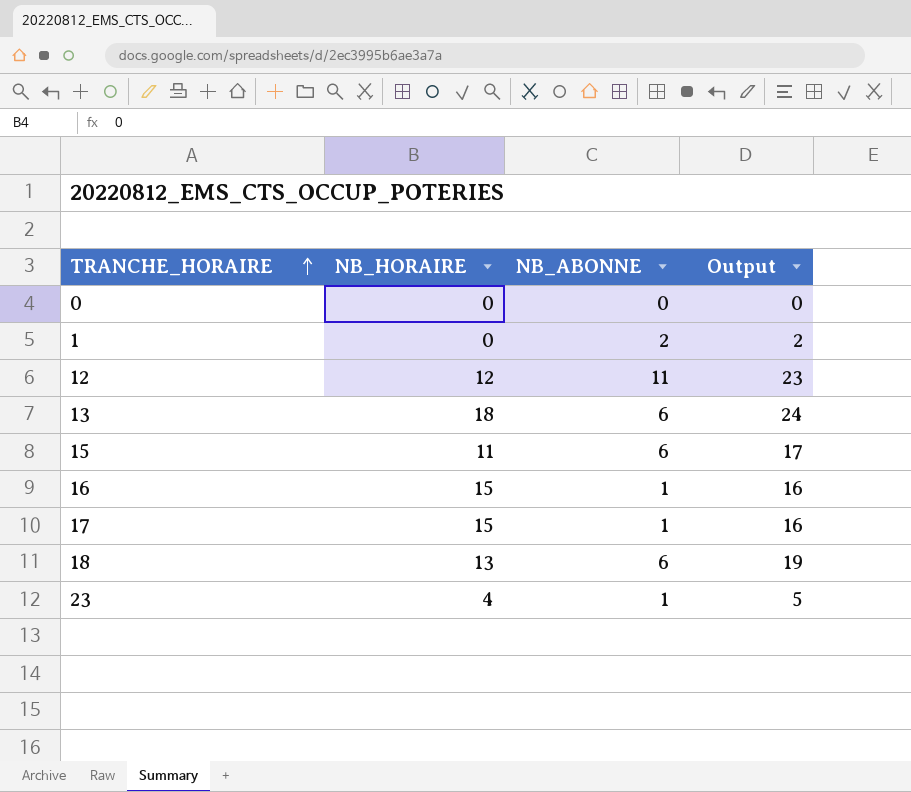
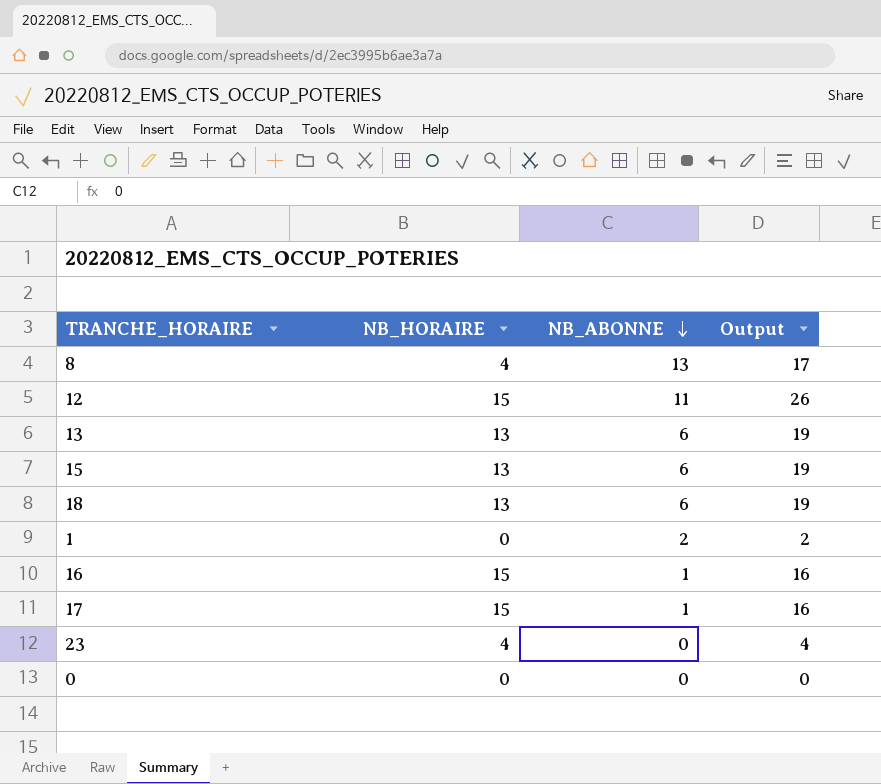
row order: TRANCHE_HORAIRE ascending -> NB_ABONNE descending
row 8: none -> 4 | 13 | 17
12 | NB_HORAIRE: 12 -> 15
12 | Output: 23 -> 26
13 | NB_HORAIRE: 18 -> 13
13 | Output: 24 -> 19
15 | NB_HORAIRE: 11 -> 13
15 | Output: 17 -> 19
23 | NB_ABONNE: 1 -> 0
23 | Output: 5 -> 4

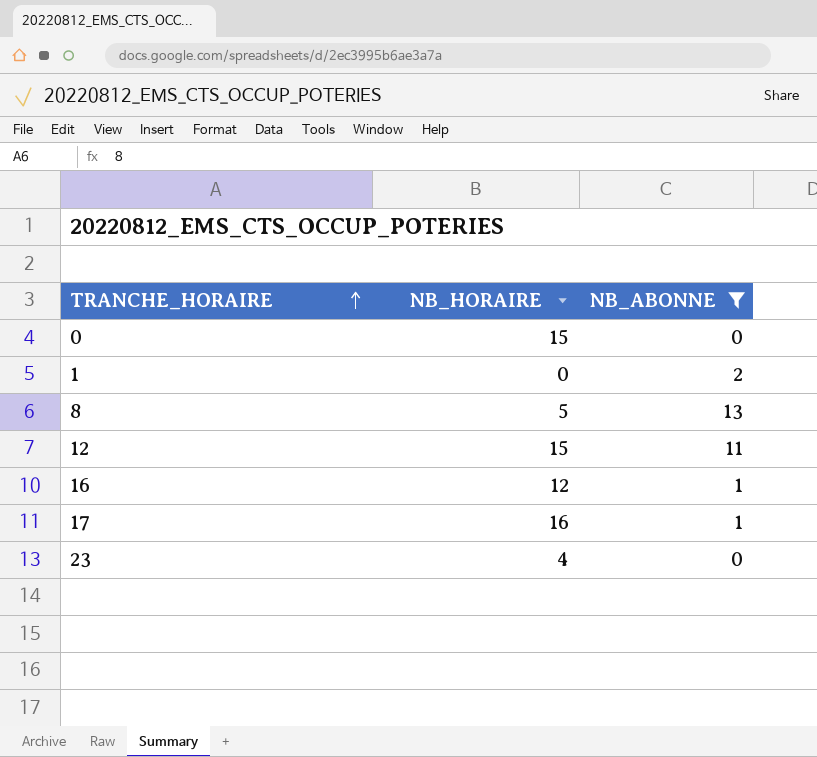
filter: none -> NB_ABONNE != 6
row order: NB_ABONNE descending -> TRANCHE_HORAIRE ascending
column Output | formula: [NB_HORAIRE] + [NB_ABONNE] -> none
0 | NB_HORAIRE: 0 -> 15
8 | NB_HORAIRE: 4 -> 5
16 | NB_HORAIRE: 15 -> 12
17 | NB_HORAIRE: 15 -> 16

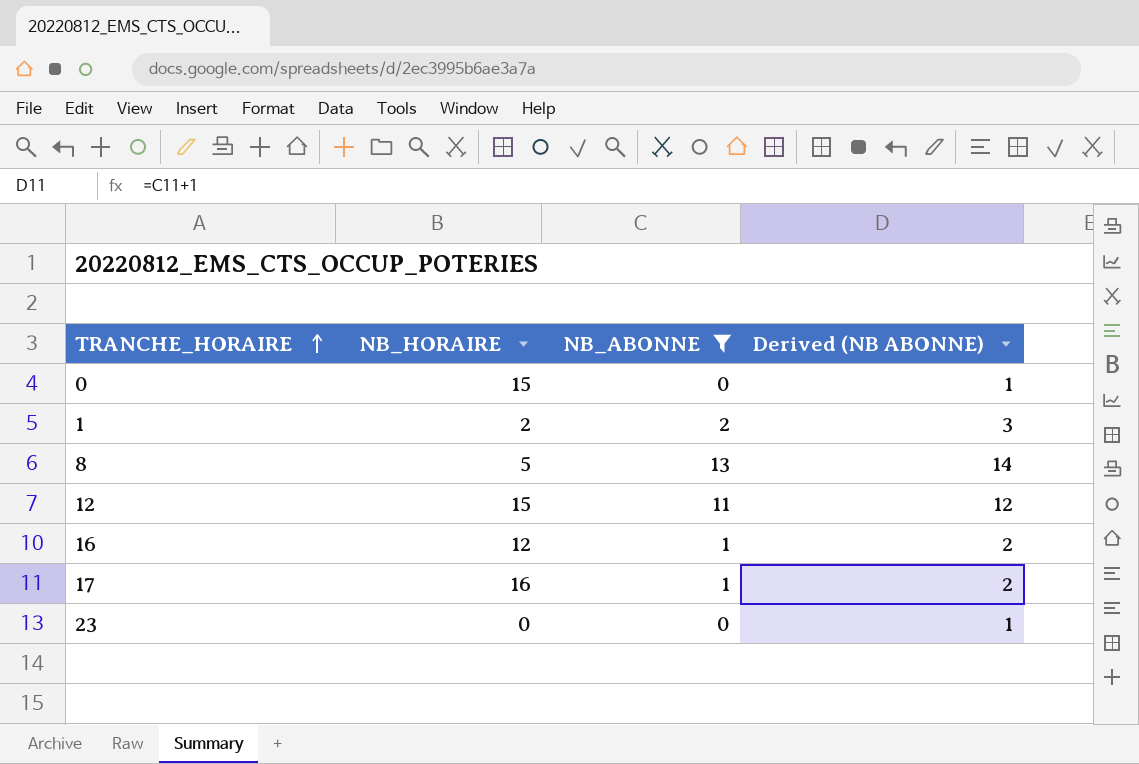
column Derived (NB ABONNE) | formula: none -> [NB_ABONNE] + 1
1 | NB_HORAIRE: 0 -> 2
23 | NB_HORAIRE: 4 -> 0

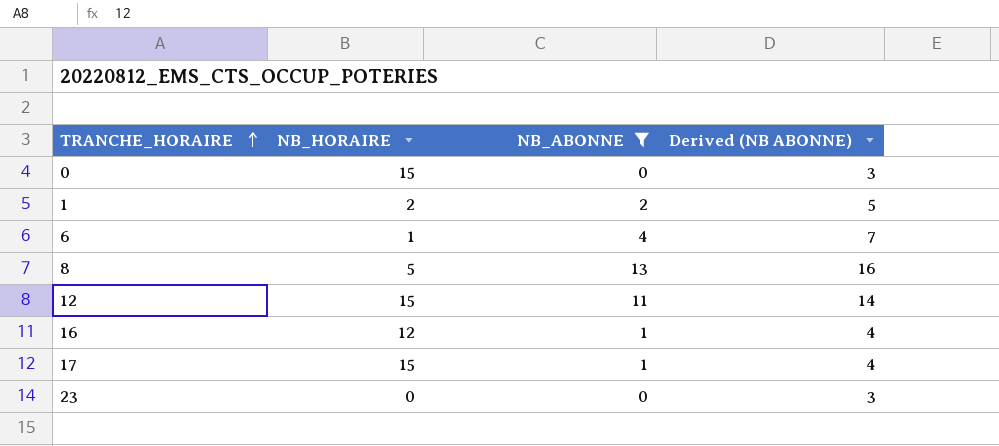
column Derived (NB ABONNE) | formula: [NB_ABONNE] + 1 -> [NB_ABONNE] + 3
row 6: none -> 1 | 4 | 7
17 | NB_HORAIRE: 16 -> 15

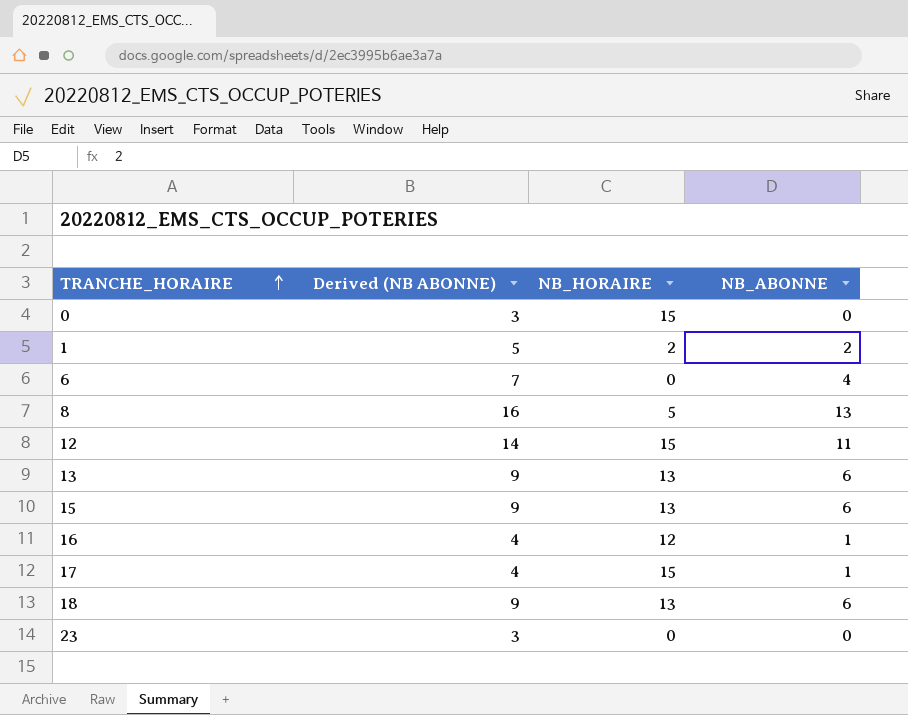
filter: NB_ABONNE != 6 -> none
column Derived (NB ABONNE) | position: 4 -> 2
6 | NB_HORAIRE: 1 -> 0

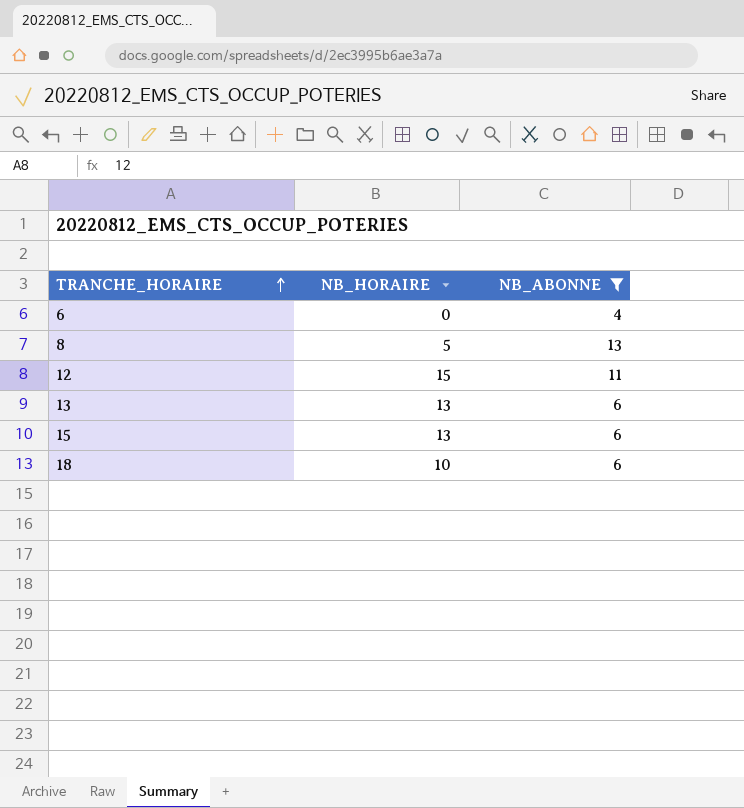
filter: none -> NB_ABONNE >= 4
column Derived (NB ABONNE) | formula: [NB_ABONNE] + 3 -> none
18 | NB_HORAIRE: 13 -> 10

